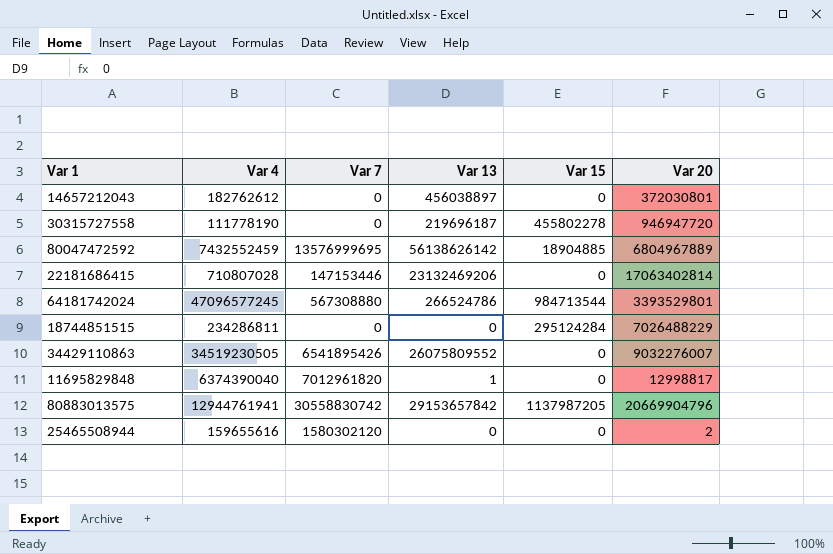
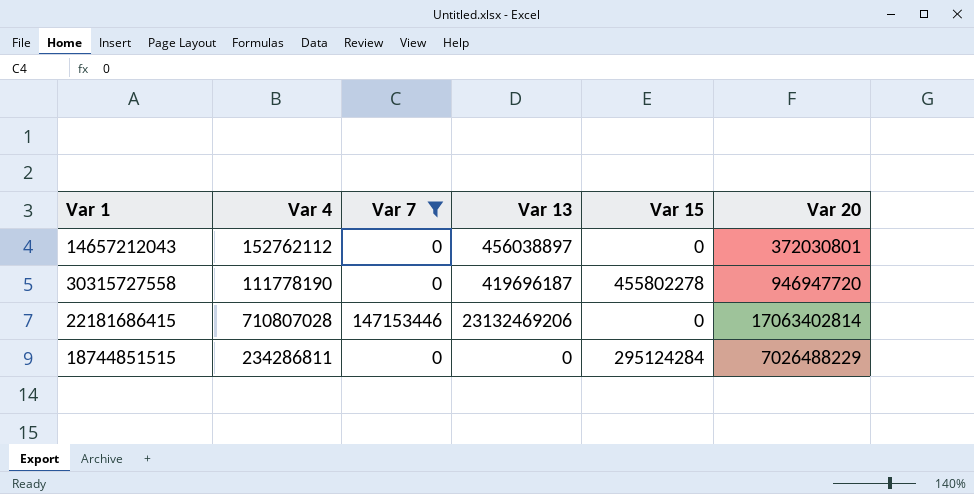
filter: none -> Var 7 <= 147153446
14657212043 | Var 4: 182762612 -> 152762112
30315727558 | Var 13: 219696187 -> 419696187

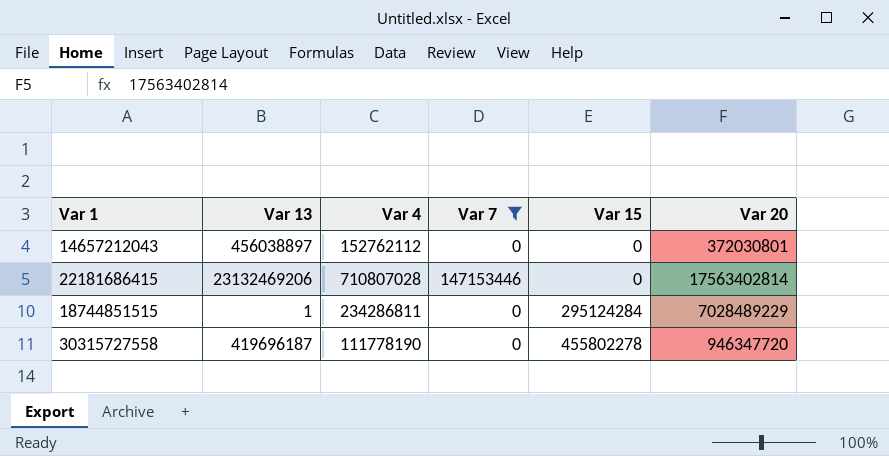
row order: none -> Var 15 ascending
column Var 13 | position: 4 -> 2
22181686415 | Var 20: 17063402814 -> 17563402814
18744851515 | Var 13: 0 -> 1
18744851515 | Var 20: 7026488229 -> 7028489229
30315727558 | Var 20: 946947720 -> 946347720

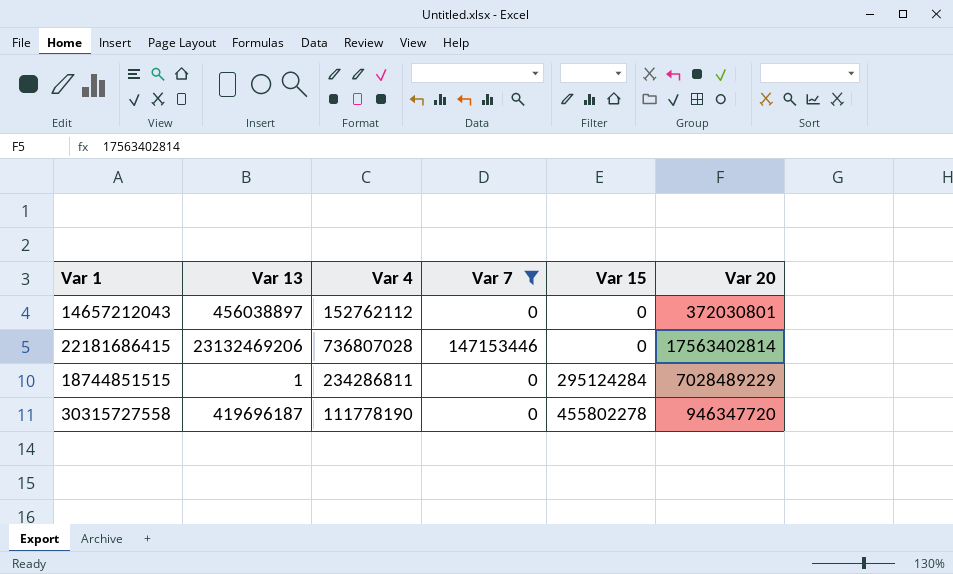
22181686415 | Var 4: 710807028 -> 736807028

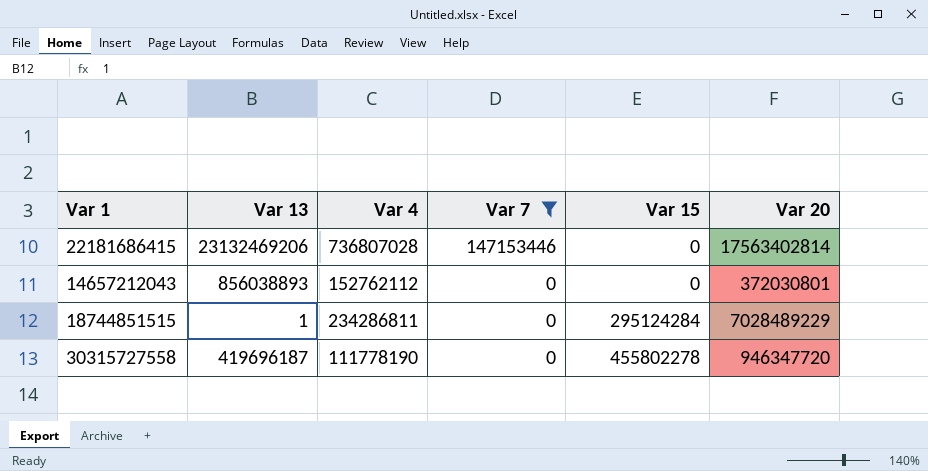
row order: Var 15 ascending -> Var 7 descending
14657212043 | Var 13: 456038897 -> 856038893

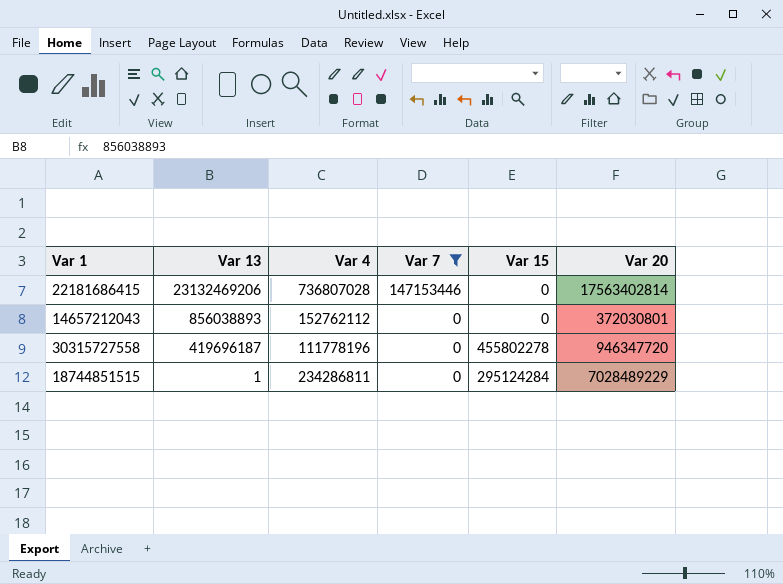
row order: Var 7 descending -> Var 13 descending
30315727558 | Var 4: 111778190 -> 111778196

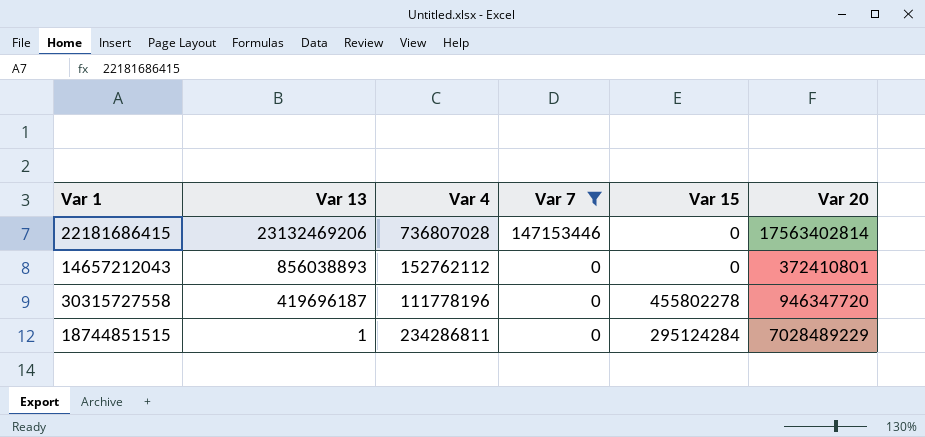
14657212043 | Var 20: 372030801 -> 372410801

